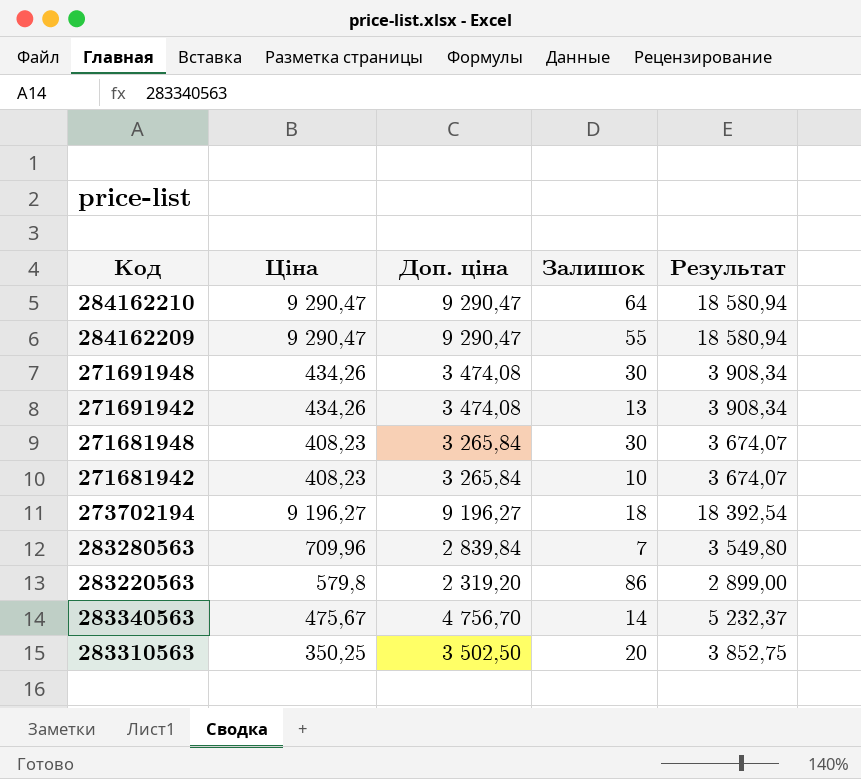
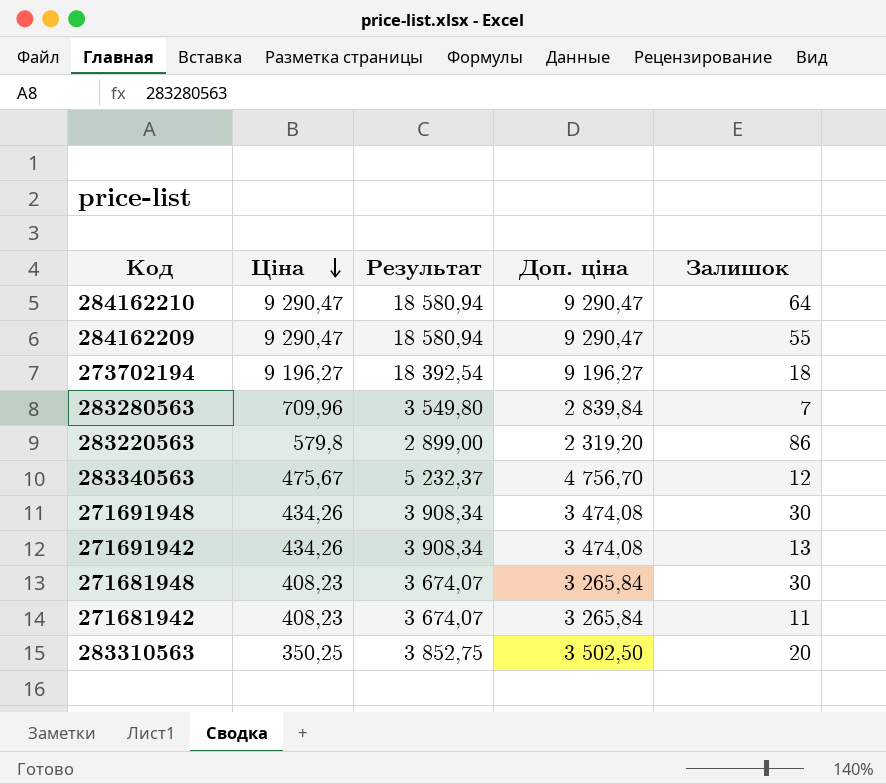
row order: none -> Ціна descending
column Результат | position: 5 -> 3
283340563 | Залишок: 14 -> 12
271681942 | Залишок: 10 -> 11

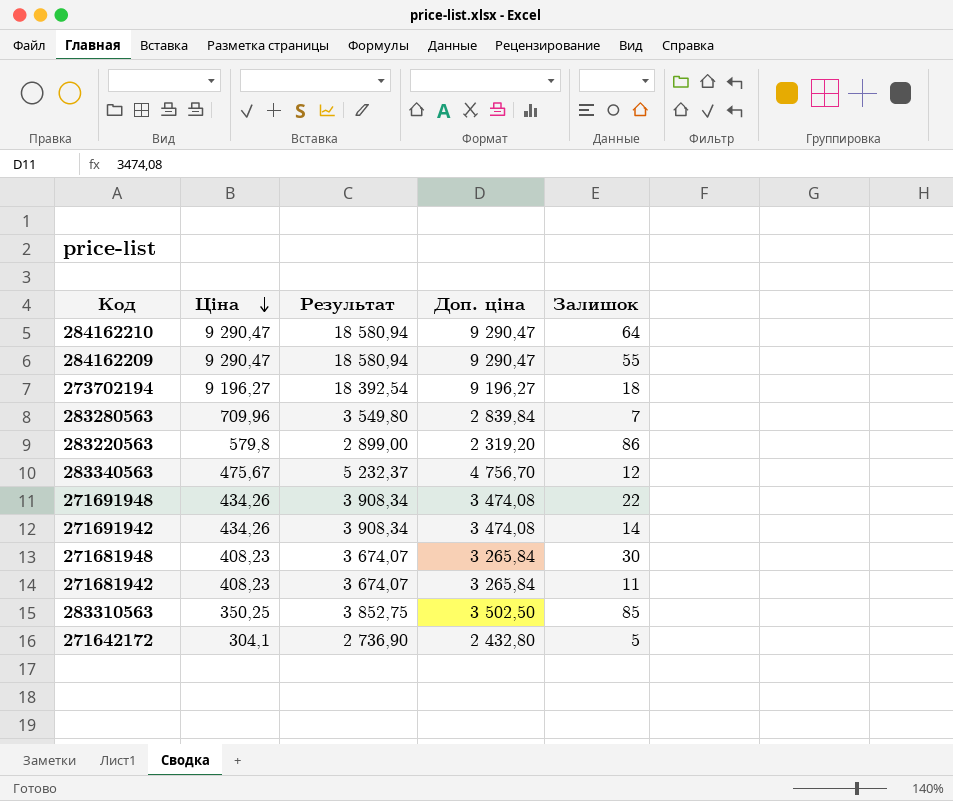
271691948 | Залишок: 30 -> 22
271691942 | Залишок: 13 -> 14
283310563 | Залишок: 20 -> 85
row 271642172: none -> 304,1 | 2 736,90 | 2 432,80 | 5

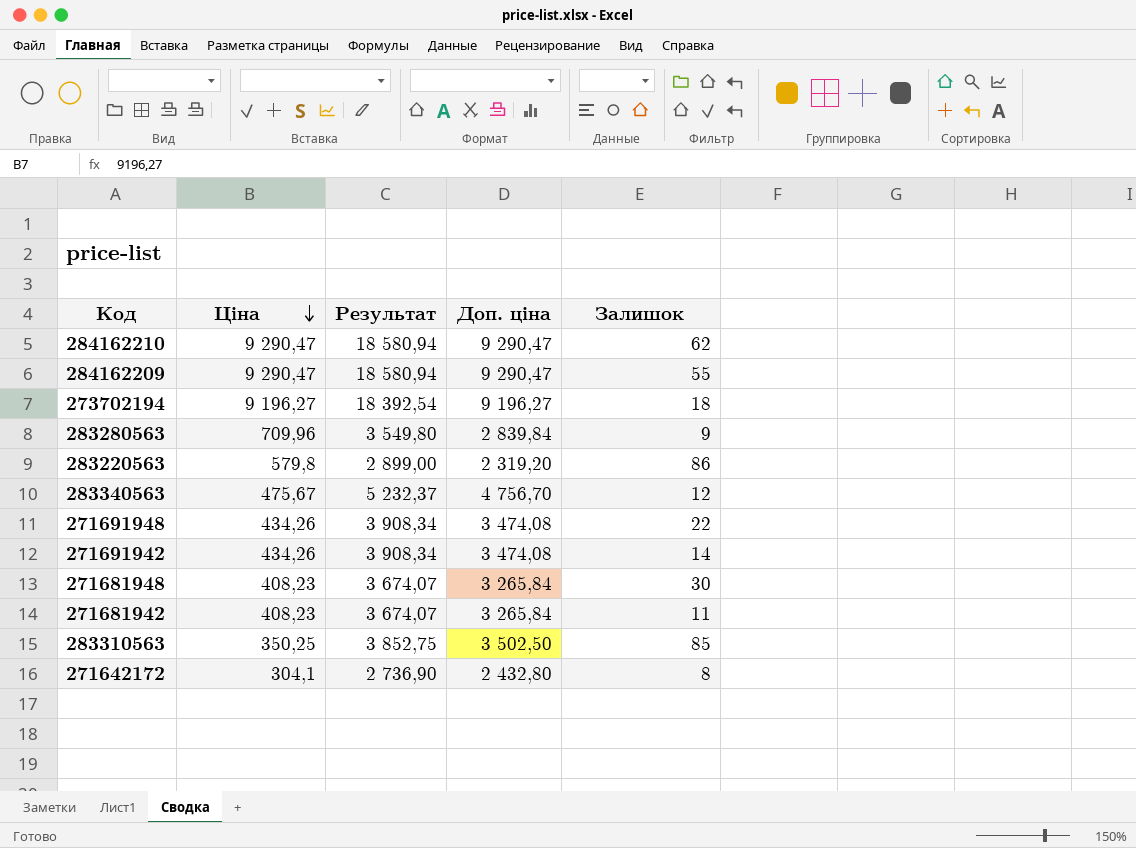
284162210 | Залишок: 64 -> 62
283280563 | Залишок: 7 -> 9
271642172 | Залишок: 5 -> 8

